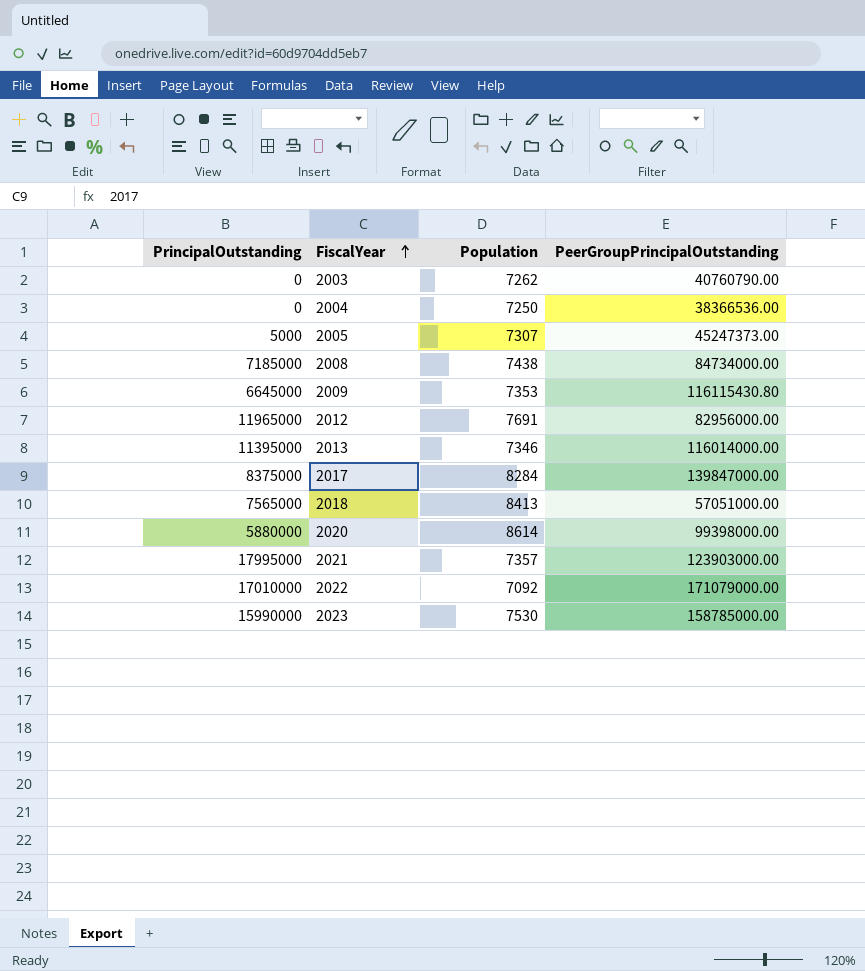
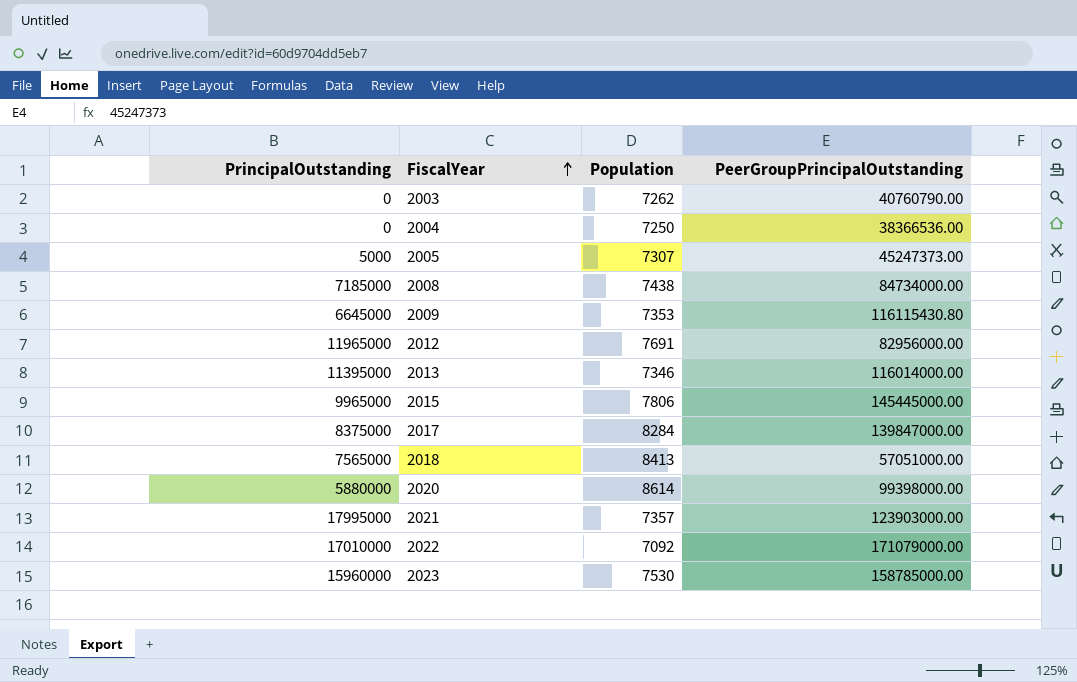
row 2015: none -> 9965000 | 7806 | 145445000.00
2023 | PrincipalOutstanding: 15990000 -> 15960000

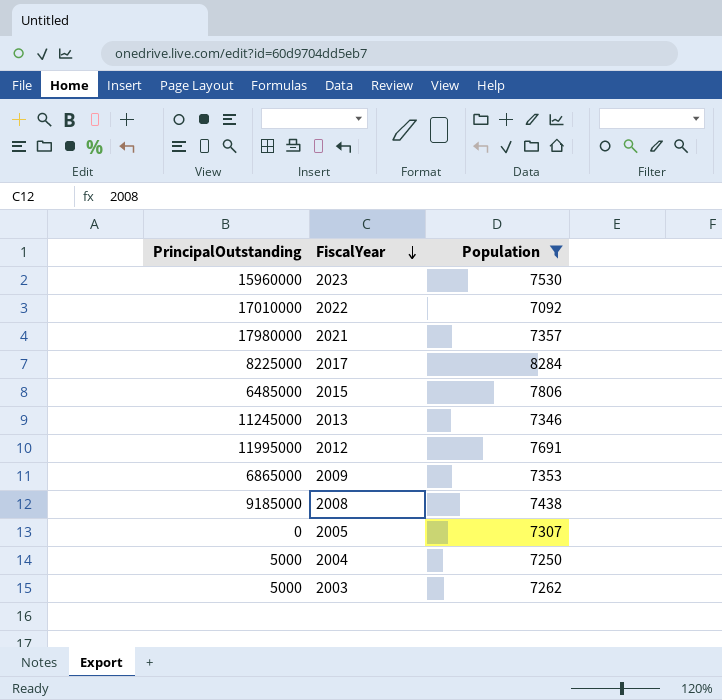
filter: none -> Population <= 8284
row order: FiscalYear ascending -> FiscalYear descending
column PeerGroupPrincipalOutstanding | position: 4 -> none
2021 | PrincipalOutstanding: 17995000 -> 17980000
2017 | PrincipalOutstanding: 8375000 -> 8225000
2015 | PrincipalOutstanding: 9965000 -> 6485000
2013 | PrincipalOutstanding: 11395000 -> 11245000
2012 | PrincipalOutstanding: 11965000 -> 11995000
2009 | PrincipalOutstanding: 6645000 -> 6865000
2008 | PrincipalOutstanding: 7185000 -> 9185000
2005 | PrincipalOutstanding: 5000 -> 0
2004 | PrincipalOutstanding: 0 -> 5000
2003 | PrincipalOutstanding: 0 -> 5000

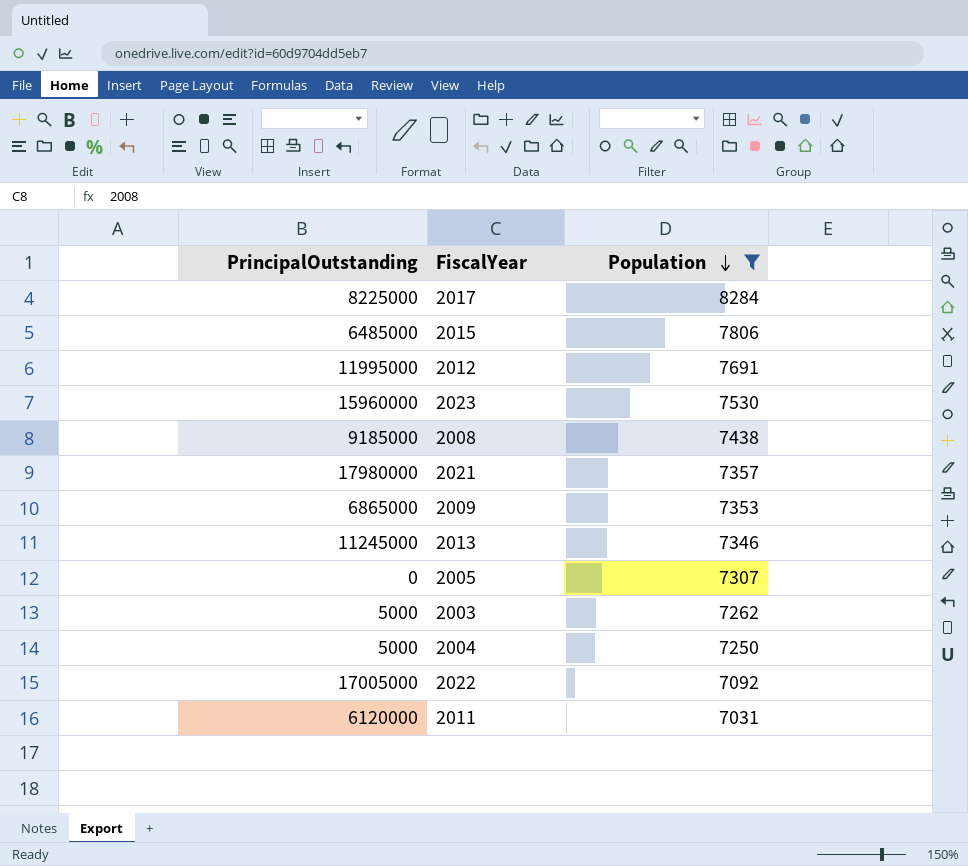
row order: FiscalYear descending -> Population descending
2022 | PrincipalOutstanding: 17010000 -> 17005000
row 2011: none -> 6120000 | 7031

